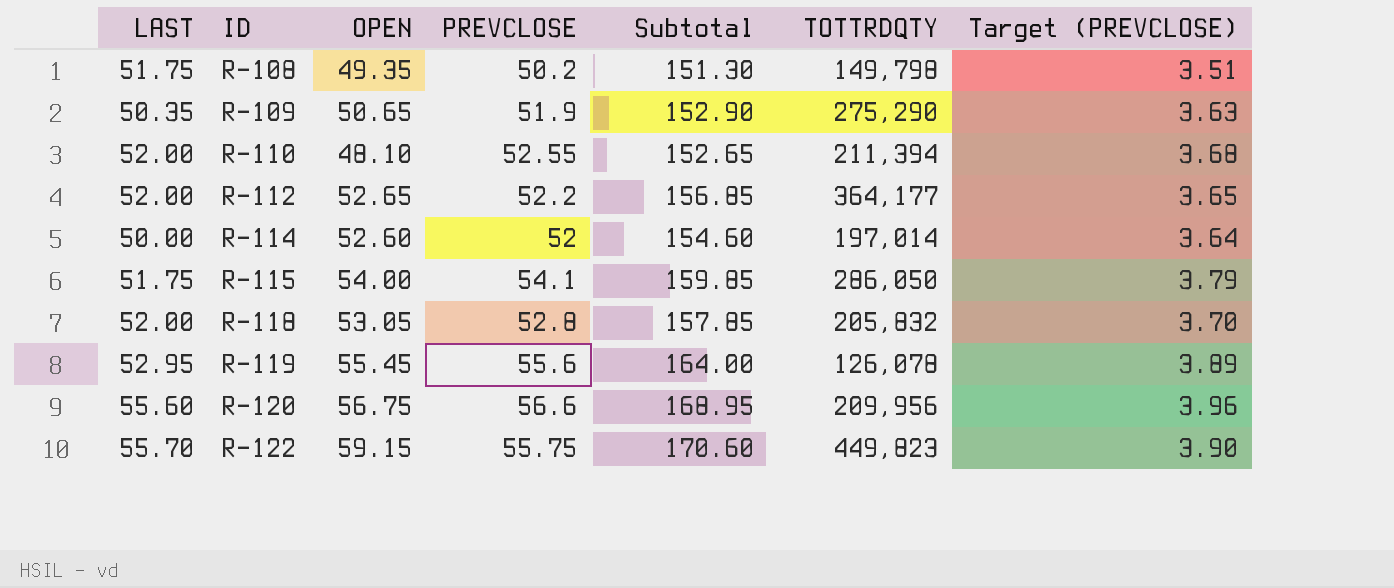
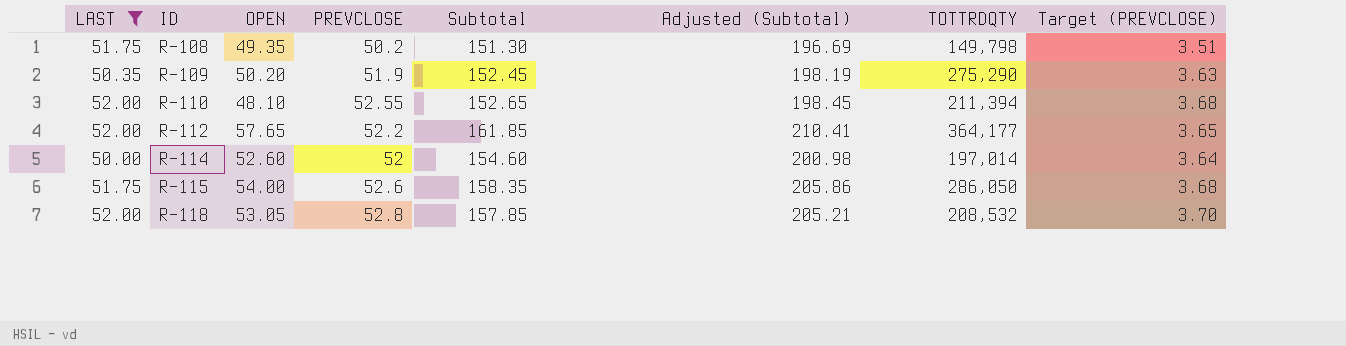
filter: none -> LAST <= 52.00
column Adjusted (Subtotal) | formula: none -> [Subtotal] * 1.3
R-109 | OPEN: 50.65 -> 50.20
R-109 | Subtotal: 152.90 -> 152.45
R-112 | OPEN: 52.65 -> 57.65
R-112 | Subtotal: 156.85 -> 161.85
R-115 | PREVCLOSE: 54.1 -> 52.6
R-115 | Subtotal: 159.85 -> 158.35
R-115 | Target (PREVCLOSE): 3.79 -> 3.68
R-118 | TOTTRDQTY: 205,832 -> 208,532

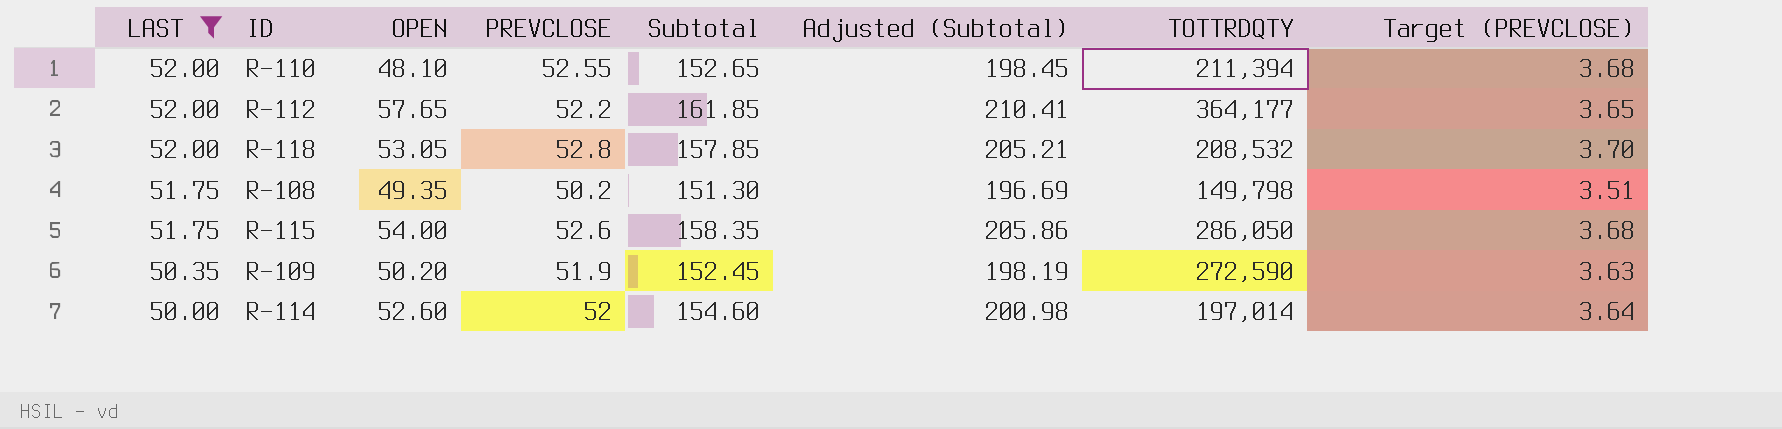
row order: ID ascending -> LAST descending
R-109 | TOTTRDQTY: 275,290 -> 272,590

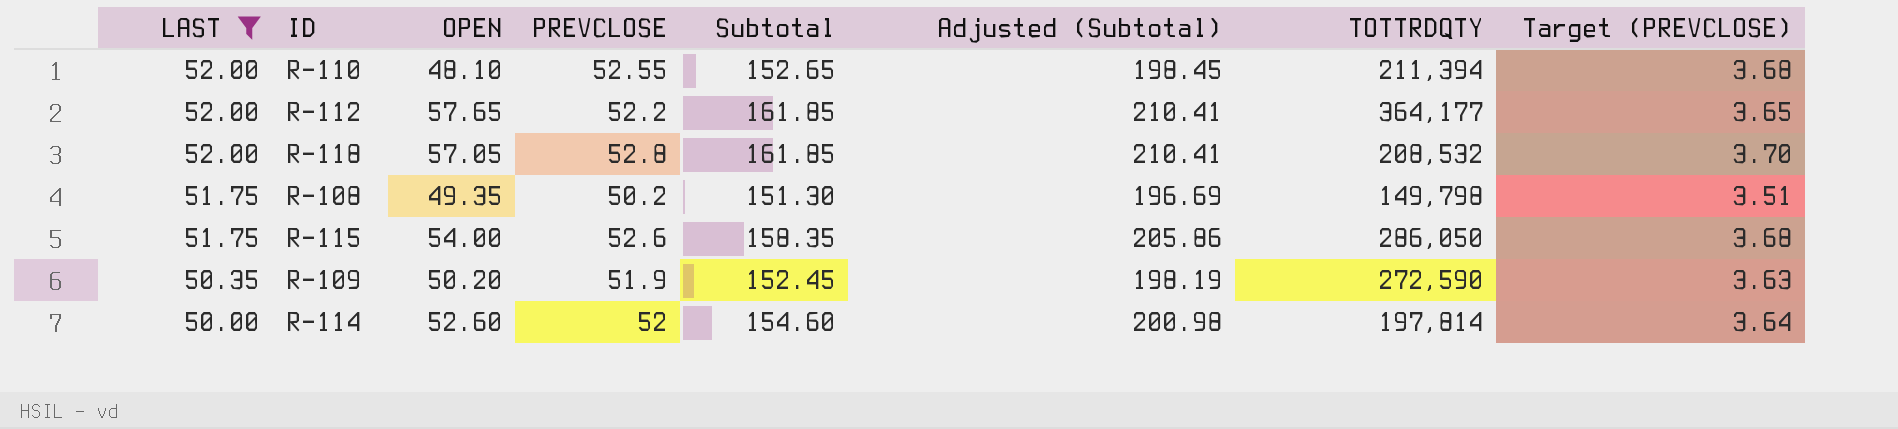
R-118 | OPEN: 53.05 -> 57.05
R-118 | Subtotal: 157.85 -> 161.85
R-118 | Adjusted (Subtotal): 205.21 -> 210.41
R-114 | TOTTRDQTY: 197,014 -> 197,814

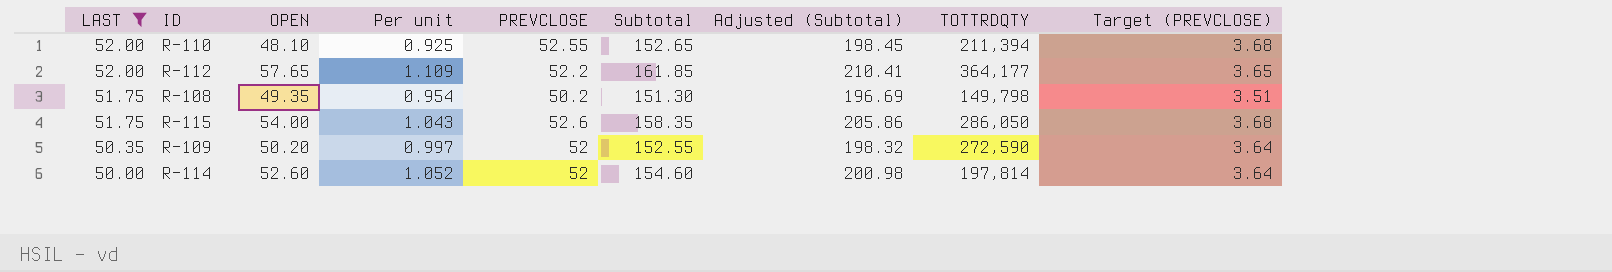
column Per unit | formula: none -> [OPEN] / [LAST]
row R-118: 52.00 | 57.05 | 52.8 | 161.85 | 210.41 | 208,532 | 3.70 -> none
R-109 | PREVCLOSE: 51.9 -> 52
R-109 | Subtotal: 152.45 -> 152.55
R-109 | Adjusted (Subtotal): 198.19 -> 198.32
R-109 | Target (PREVCLOSE): 3.63 -> 3.64

